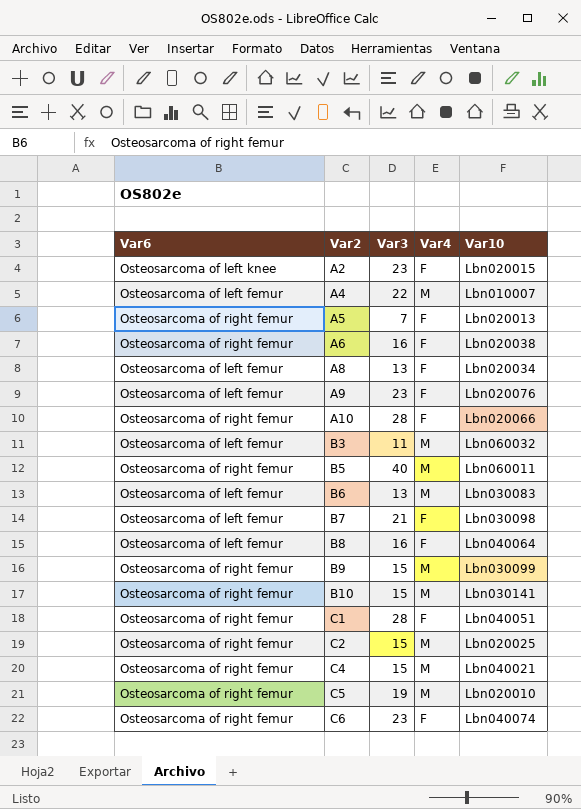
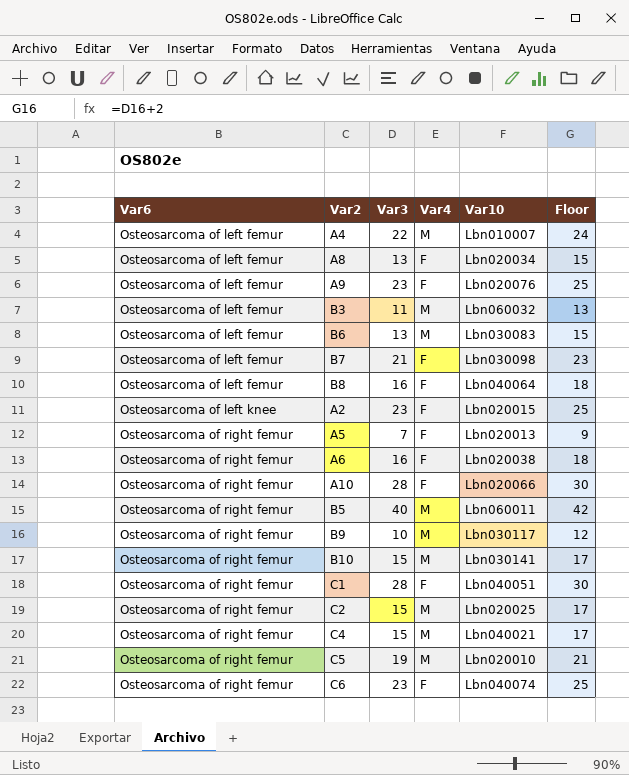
row order: Var2 ascending -> Var6 ascending
column Floor | formula: none -> [Var3] + 2
B9 | Var3: 15 -> 10
B9 | Var10: Lbn030099 -> Lbn030117

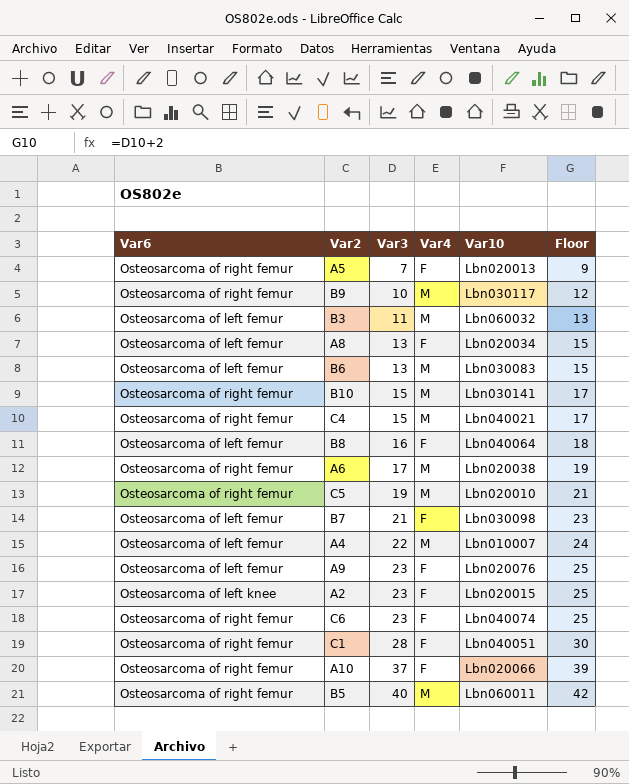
row order: Var6 ascending -> Var3 ascending
row C2: Osteosarcoma of right femur | 15 | M | Lbn020025 | 17 -> none
A6 | Var3: 16 -> 17
A6 | Var4: F -> M
A6 | Floor: 18 -> 19
A10 | Var3: 28 -> 37
A10 | Floor: 30 -> 39

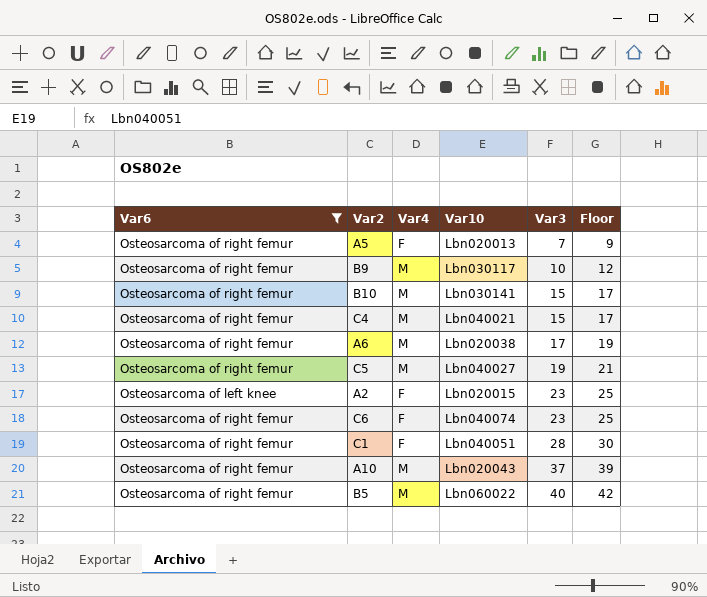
filter: none -> Var6 != Osteosarcoma of left femur
column Var3 | position: 3 -> 5
C5 | Var10: Lbn020010 -> Lbn040027
A10 | Var4: F -> M
A10 | Var10: Lbn020066 -> Lbn020043
B5 | Var10: Lbn060011 -> Lbn060022

